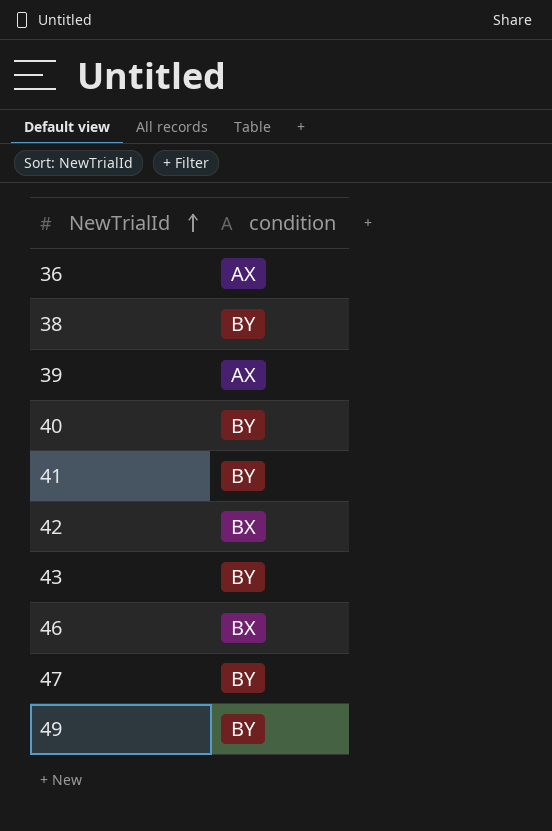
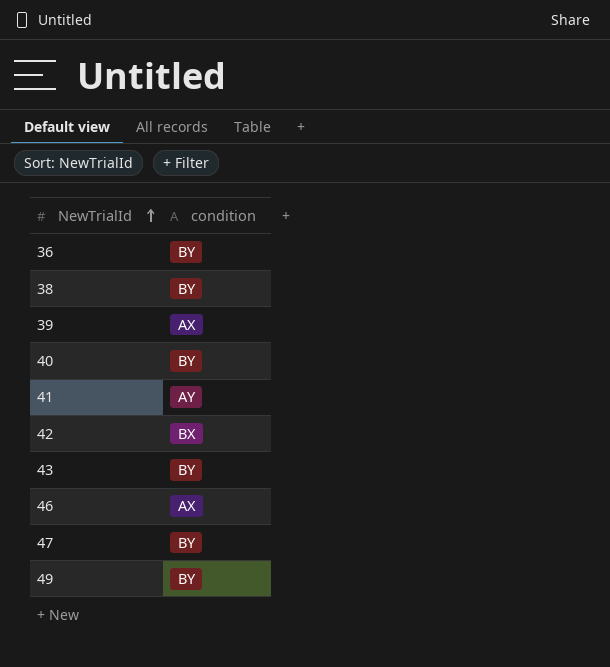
36 | condition: AX -> BY
41 | condition: BY -> AY
46 | condition: BX -> AX

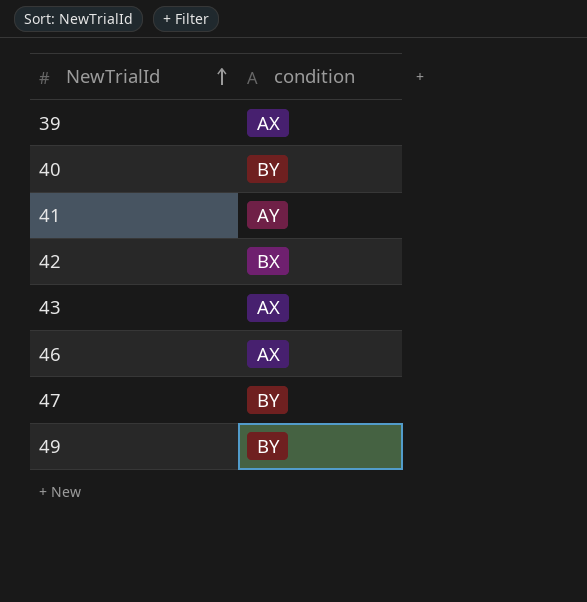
row 36: BY -> none
row 38: BY -> none
43 | condition: BY -> AX

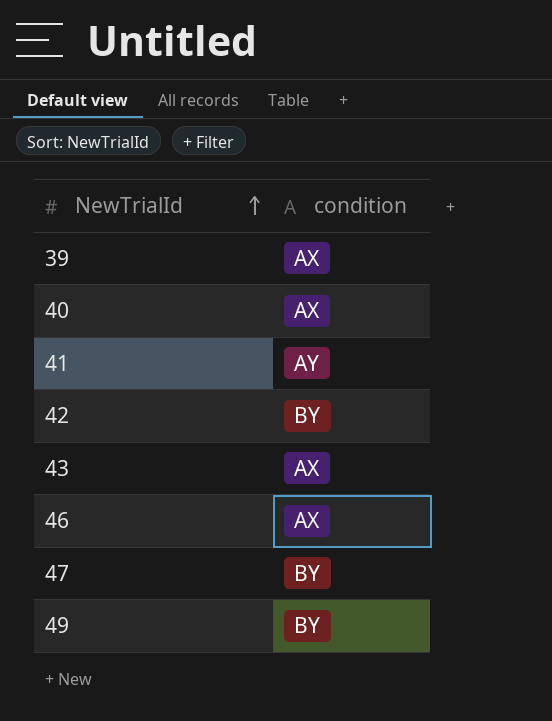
40 | condition: BY -> AX
42 | condition: BX -> BY

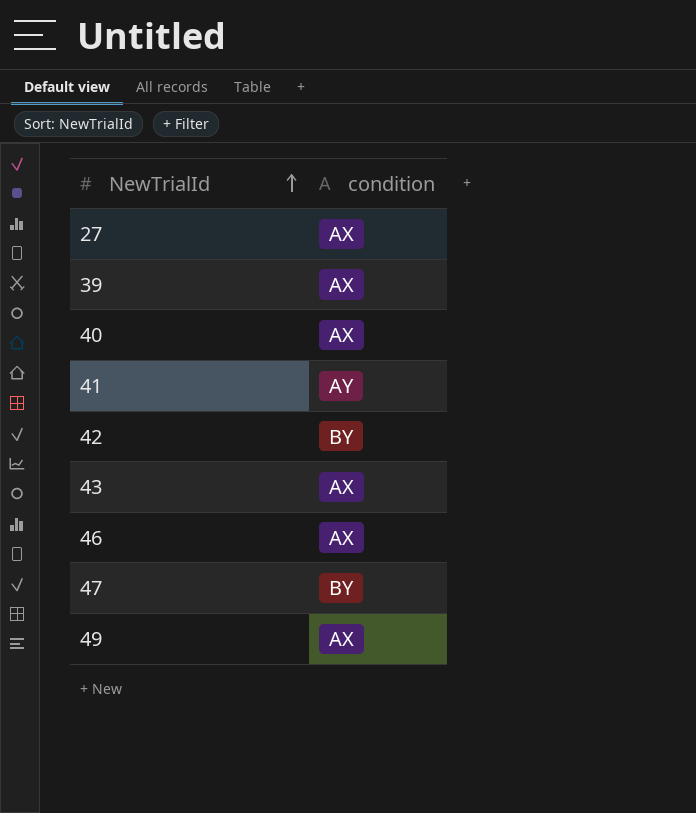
row 27: none -> AX
49 | condition: BY -> AX

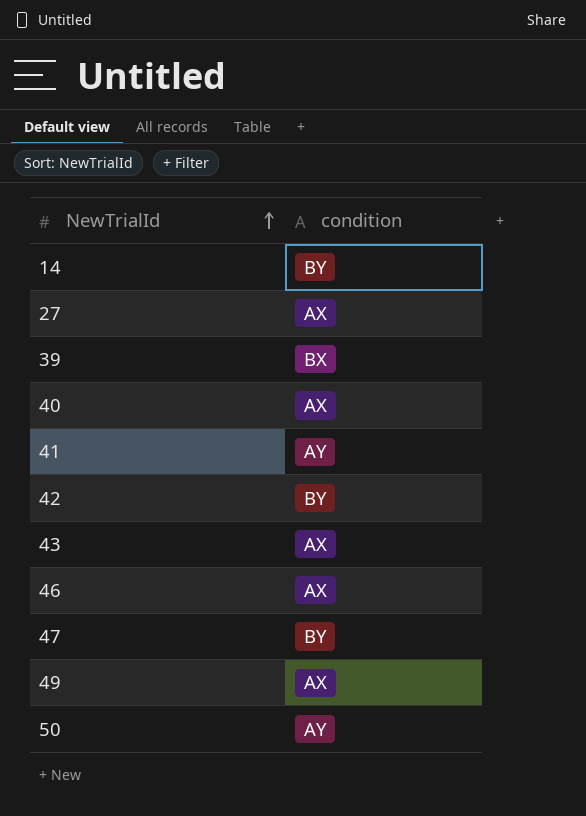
row 14: none -> BY
39 | condition: AX -> BX
row 50: none -> AY

